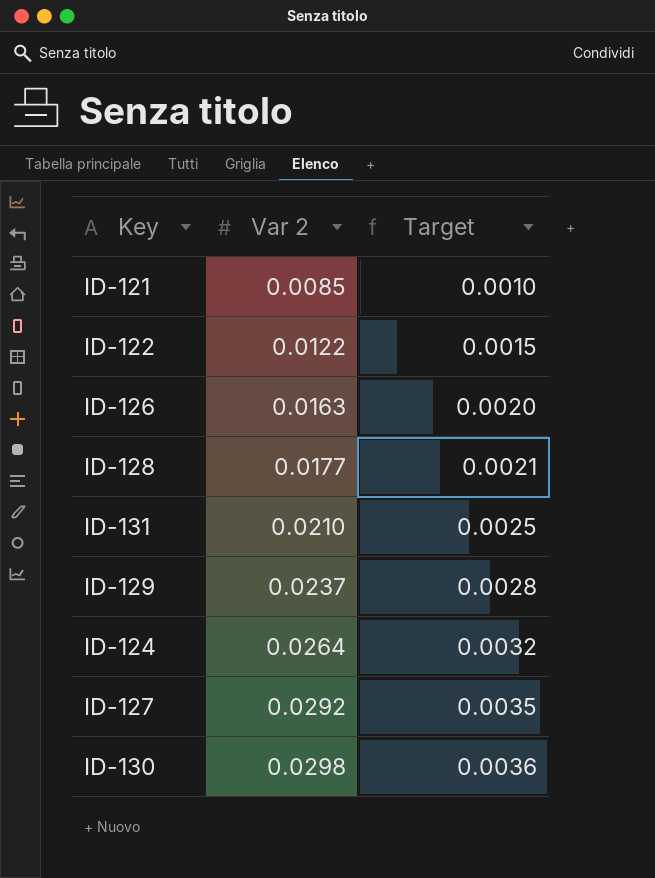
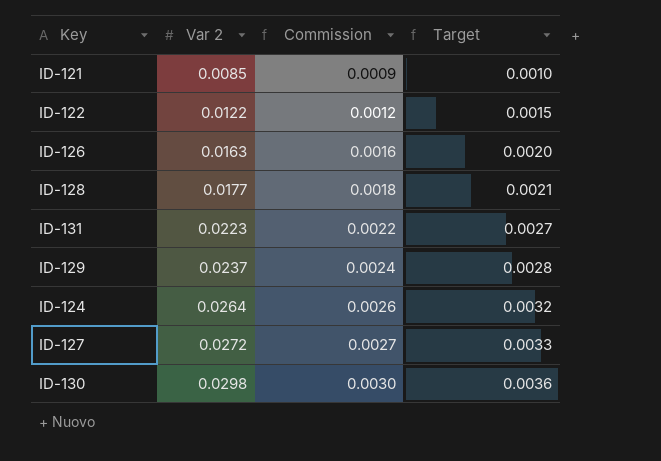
column Commission | formula: none -> [Var 2] * 0.1
ID-131 | Var 2: 0.0210 -> 0.0223
ID-131 | Target: 0.0025 -> 0.0027
ID-127 | Var 2: 0.0292 -> 0.0272
ID-127 | Target: 0.0035 -> 0.0033

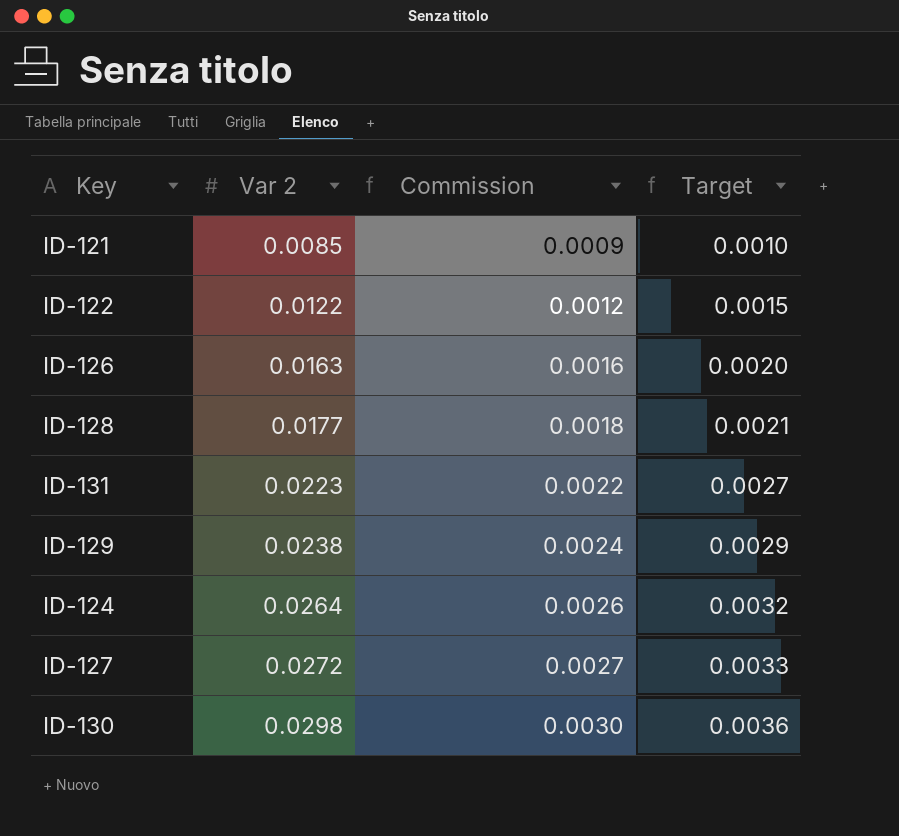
ID-129 | Var 2: 0.0237 -> 0.0238
ID-129 | Target: 0.0028 -> 0.0029

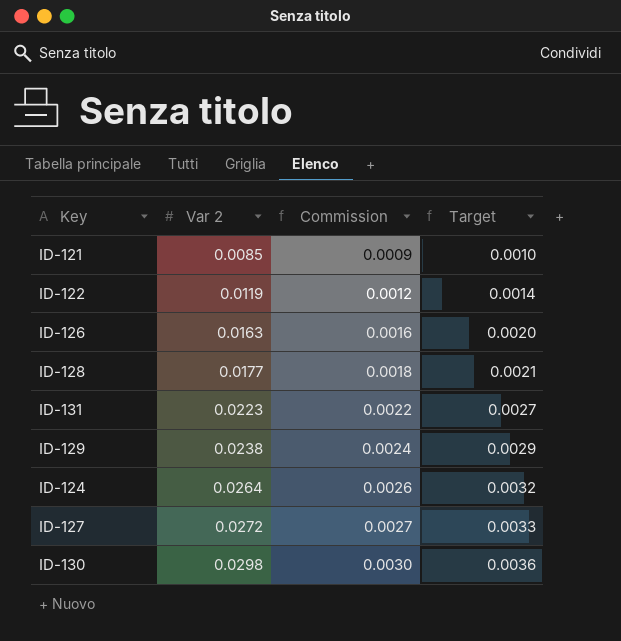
ID-122 | Var 2: 0.0122 -> 0.0119
ID-122 | Target: 0.0015 -> 0.0014

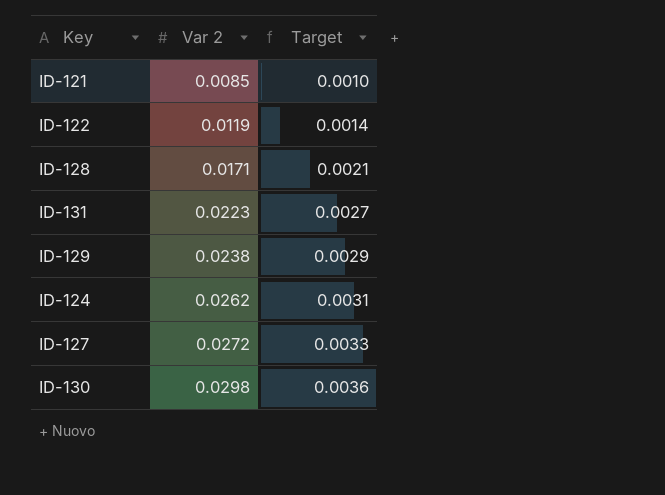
column Commission | formula: [Var 2] * 0.1 -> none
row ID-126: 0.0163 | 0.0016 | 0.0020 -> none
ID-128 | Var 2: 0.0177 -> 0.0171
ID-124 | Var 2: 0.0264 -> 0.0262
ID-124 | Target: 0.0032 -> 0.0031

